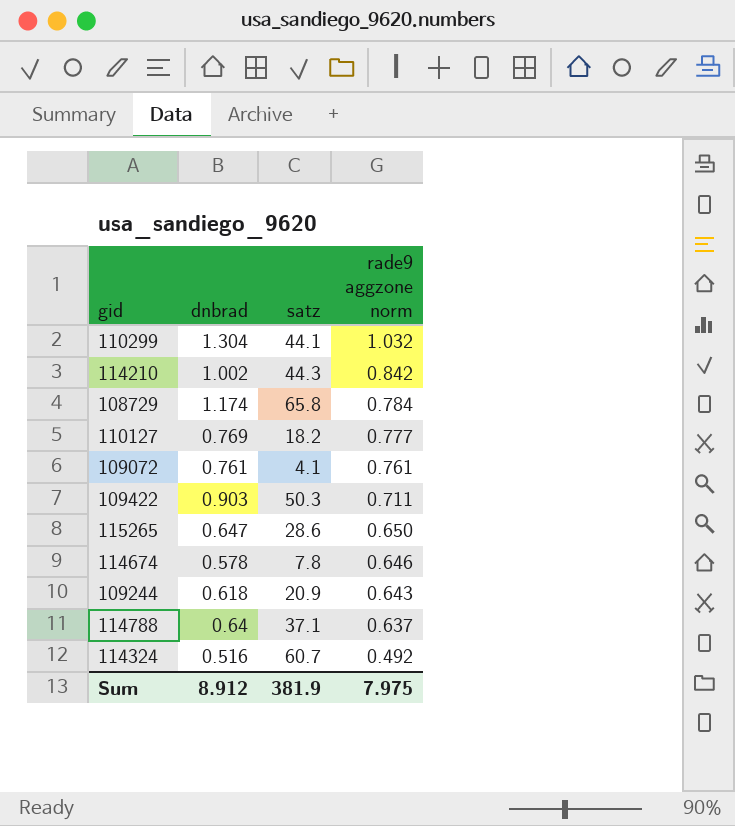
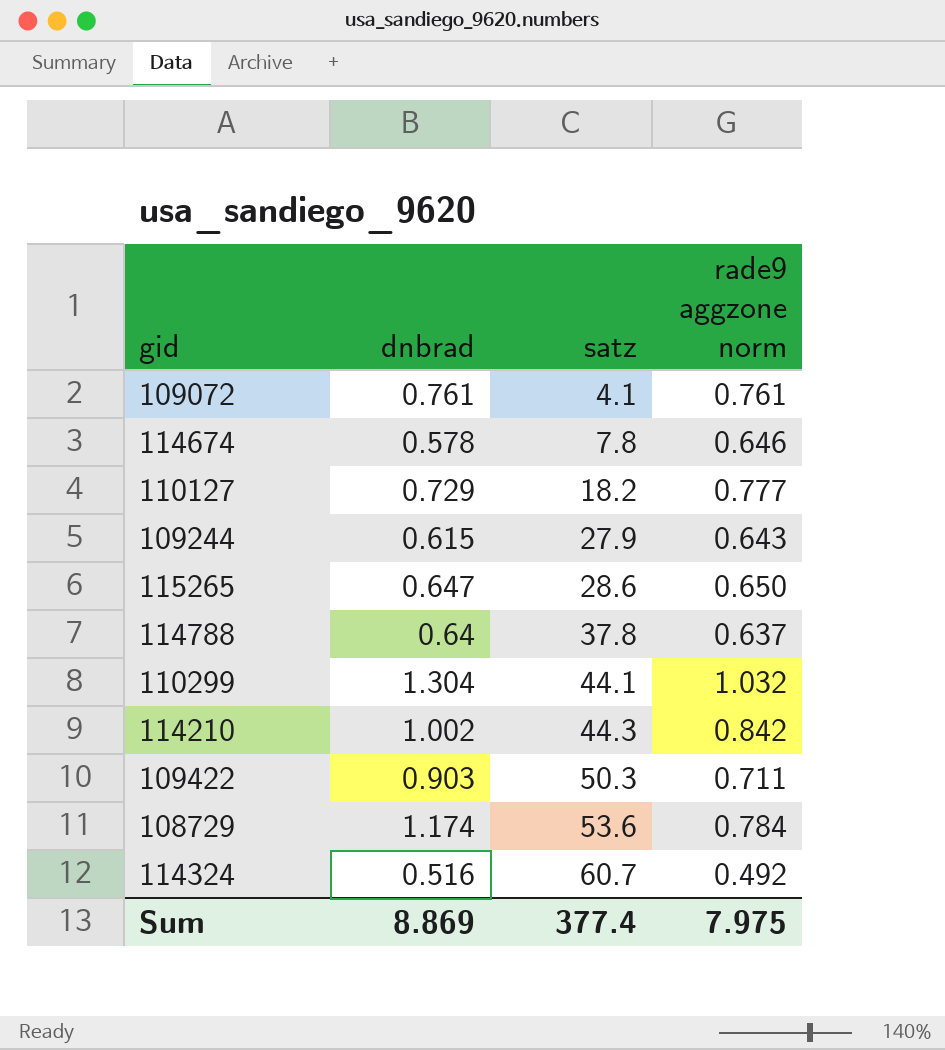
row order: rade9 aggzone norm descending -> satz ascending
110127 | dnbrad: 0.769 -> 0.729
109244 | dnbrad: 0.618 -> 0.615
109244 | satz: 20.9 -> 27.9
114788 | satz: 37.1 -> 37.8
108729 | satz: 65.8 -> 53.6
Sum | dnbrad: 8.912 -> 8.869
Sum | satz: 381.9 -> 377.4

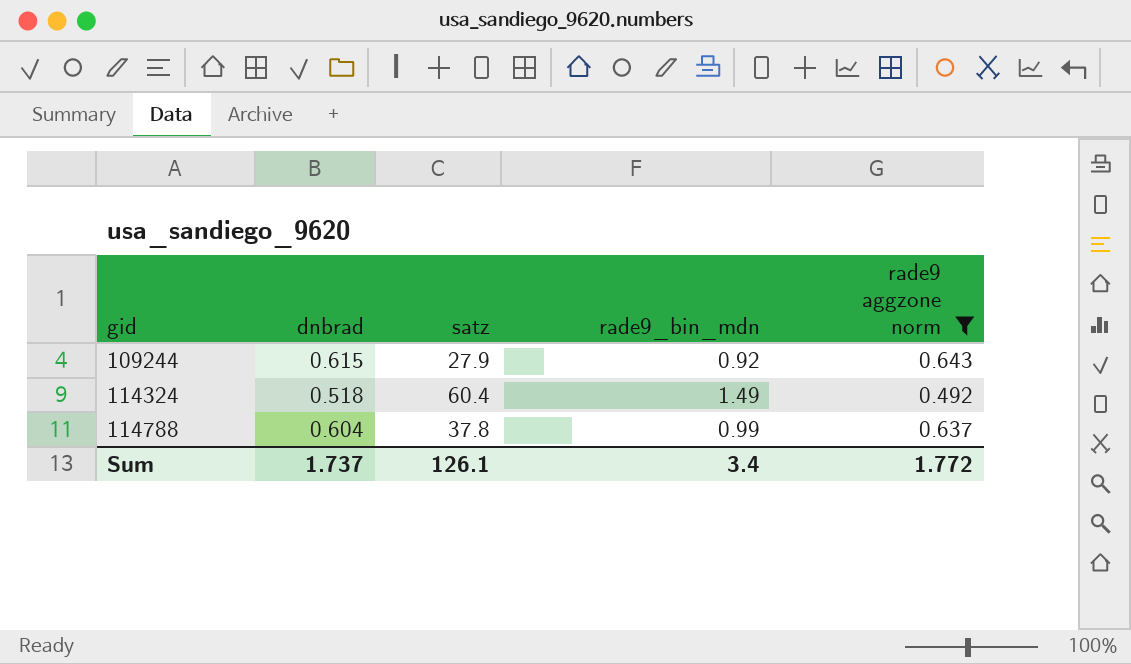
filter: none -> rade9 aggzone norm <= 0.643
row order: satz ascending -> gid ascending
column rade9_bin_mdn | position: none -> 4
114324 | dnbrad: 0.516 -> 0.518
114324 | satz: 60.7 -> 60.4
114788 | dnbrad: 0.64 -> 0.604
Sum | dnbrad: 8.869 -> 1.737
Sum | satz: 377.4 -> 126.1
Sum | rade9 aggzone norm: 7.975 -> 1.772

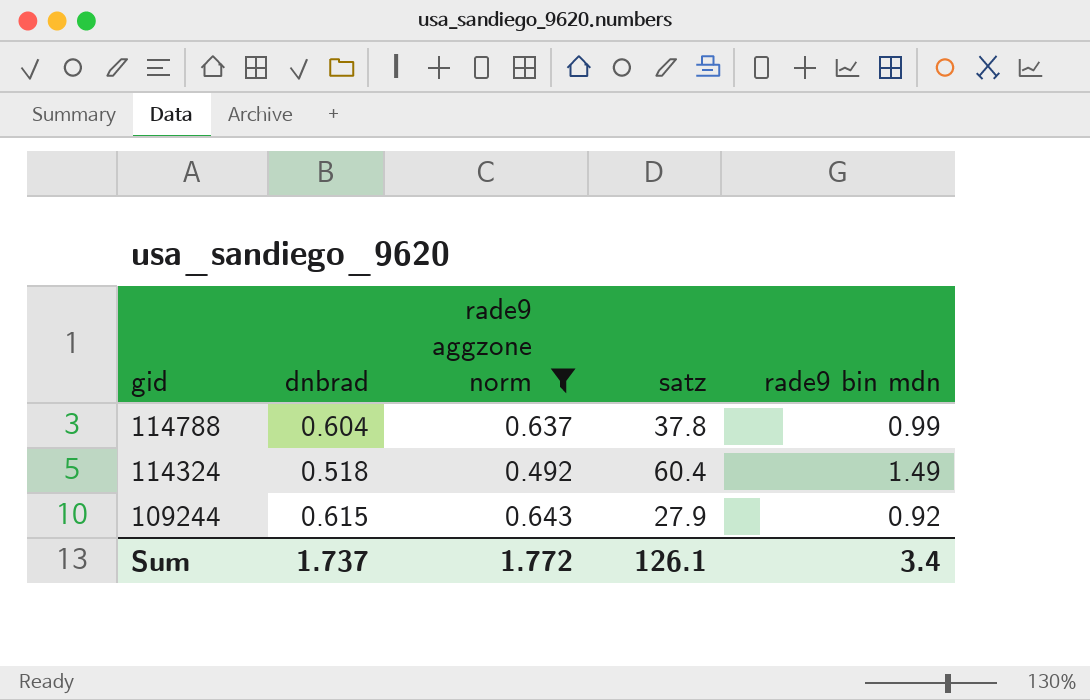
row order: gid ascending -> gid descending
column rade9 aggzone norm | position: 5 -> 3
column name: rade9_bin_mdn -> rade9 bin mdn

